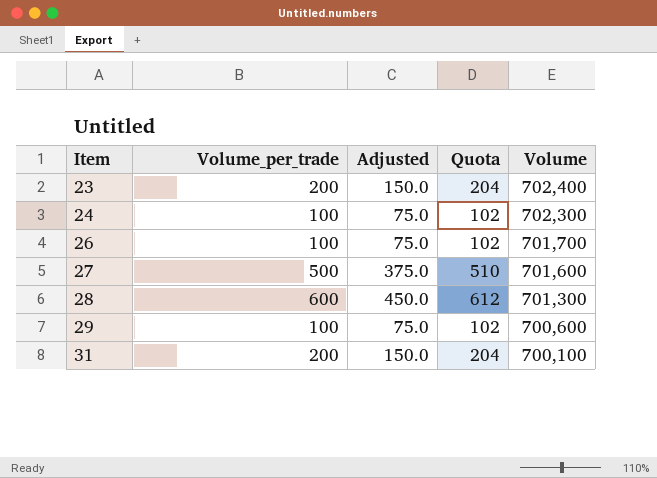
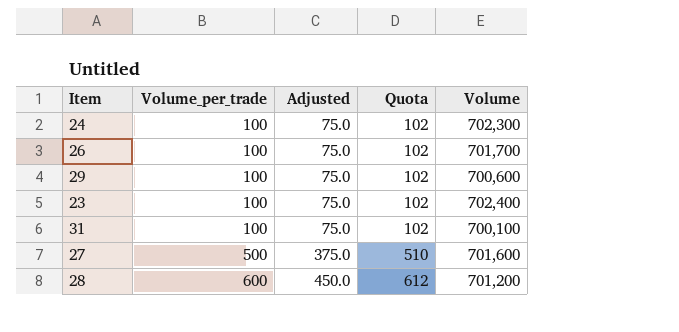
row order: Item ascending -> Volume_per_trade ascending
23 | Volume_per_trade: 200 -> 100
23 | Adjusted: 150.0 -> 75.0
23 | Quota: 204 -> 102
31 | Volume_per_trade: 200 -> 100
31 | Adjusted: 150.0 -> 75.0
31 | Quota: 204 -> 102
28 | Volume: 701,300 -> 701,200

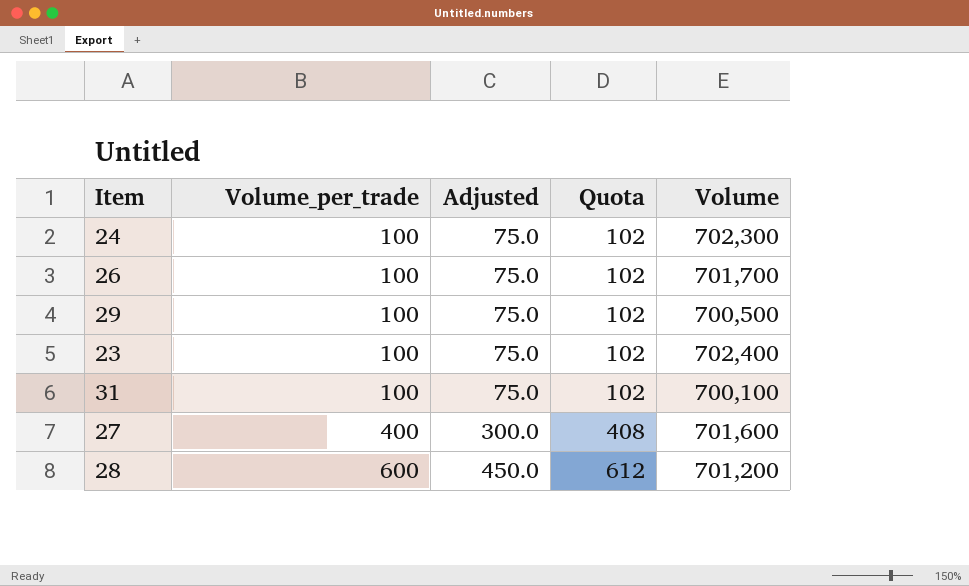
29 | Volume: 700,600 -> 700,500
27 | Volume_per_trade: 500 -> 400
27 | Adjusted: 375.0 -> 300.0
27 | Quota: 510 -> 408

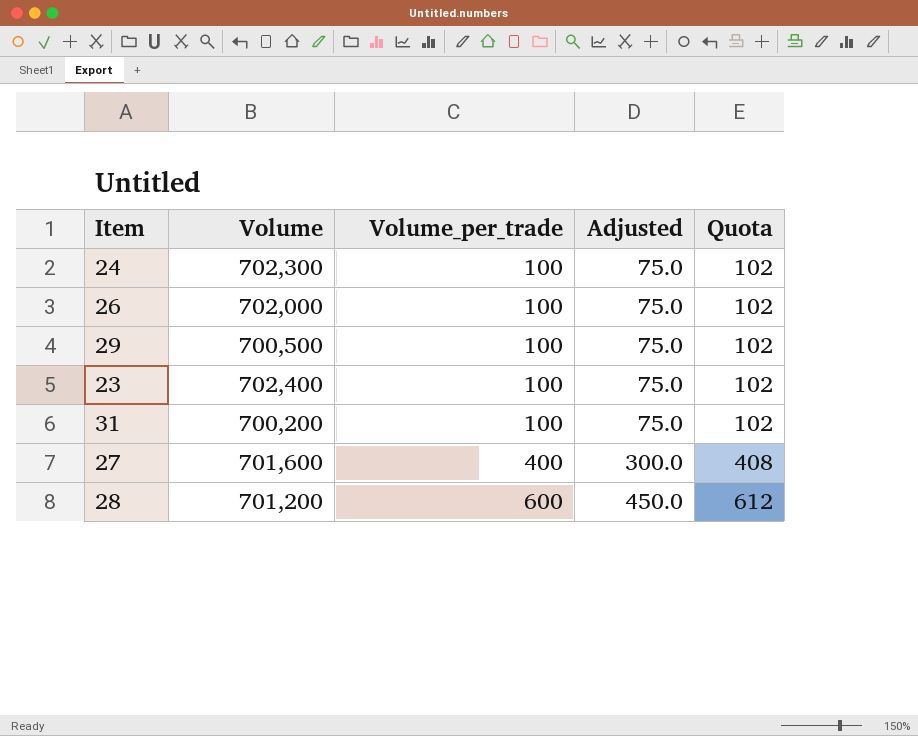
column Volume | position: 5 -> 2
26 | Volume: 701,700 -> 702,000
31 | Volume: 700,100 -> 700,200

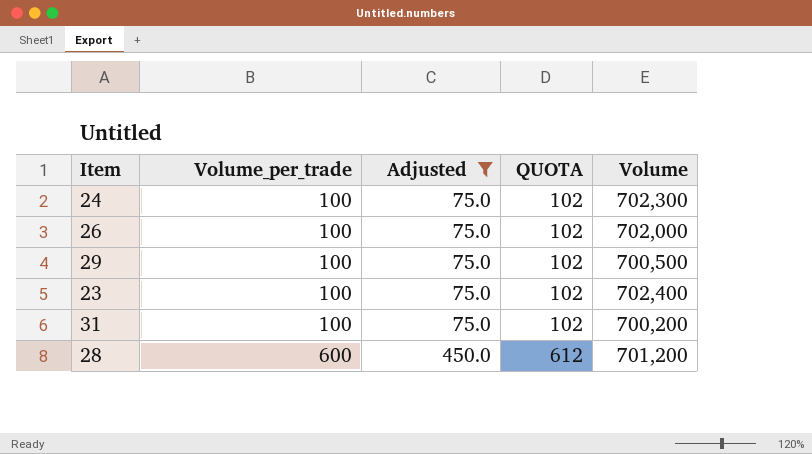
filter: none -> Adjusted != 300.0
column name: Quota -> QUOTA
column Volume | position: 2 -> 5

